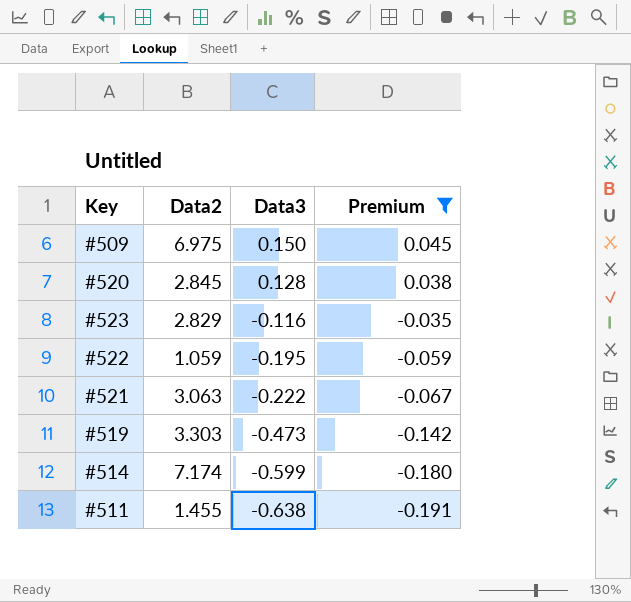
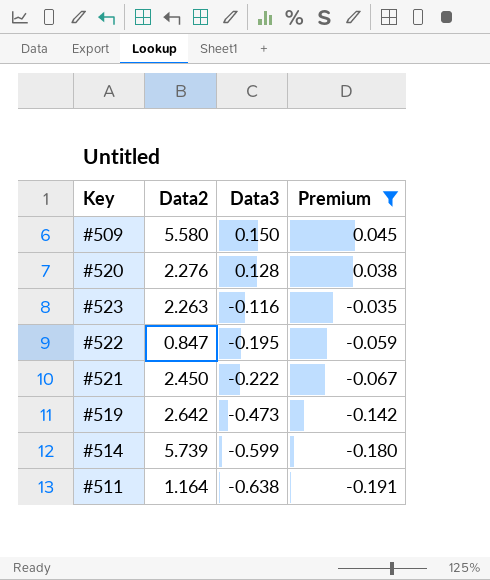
#509 | Data2: 6.975 -> 5.580
#520 | Data2: 2.845 -> 2.276
#523 | Data2: 2.829 -> 2.263
#522 | Data2: 1.059 -> 0.847
#521 | Data2: 3.063 -> 2.450
#519 | Data2: 3.303 -> 2.642
#514 | Data2: 7.174 -> 5.739
#511 | Data2: 1.455 -> 1.164

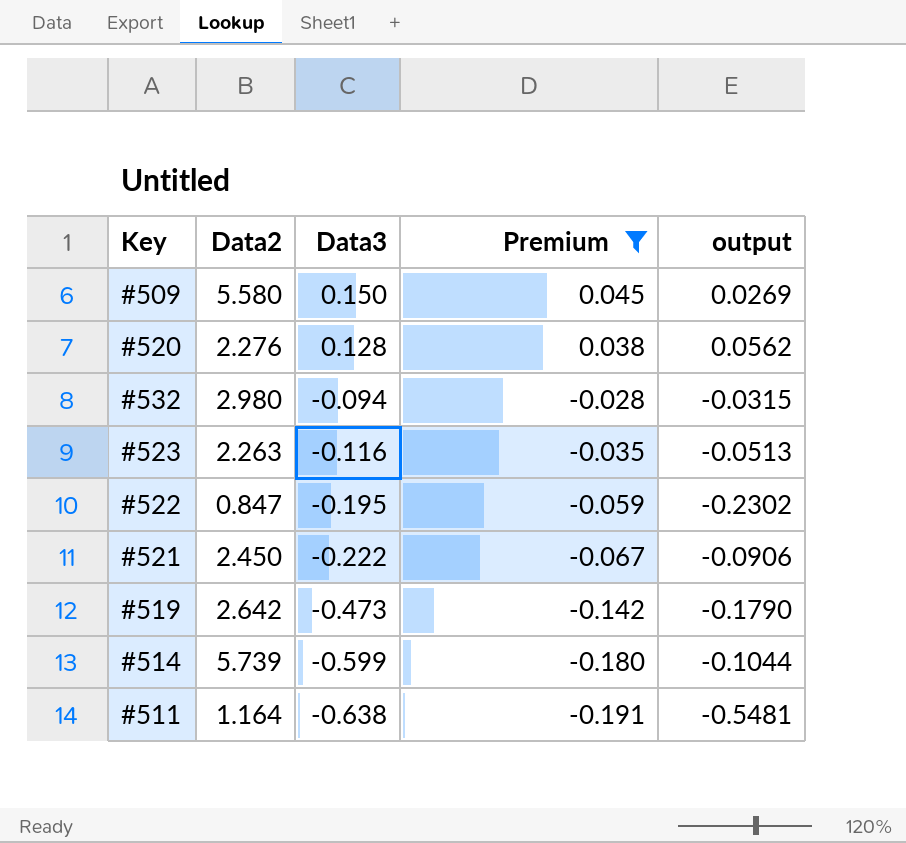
column output | formula: none -> [Data3] / [Data2]
row #532: none -> 2.980 | -0.094 | -0.028 | -0.0315

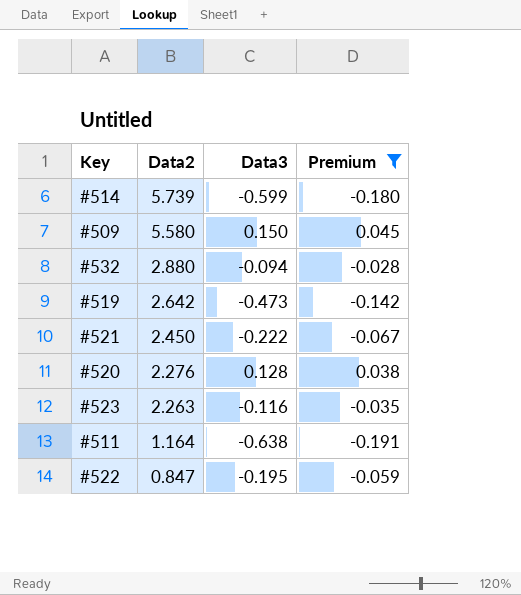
row order: Data3 descending -> Data2 descending
column output | formula: [Data3] / [Data2] -> none
#532 | Data2: 2.980 -> 2.880

